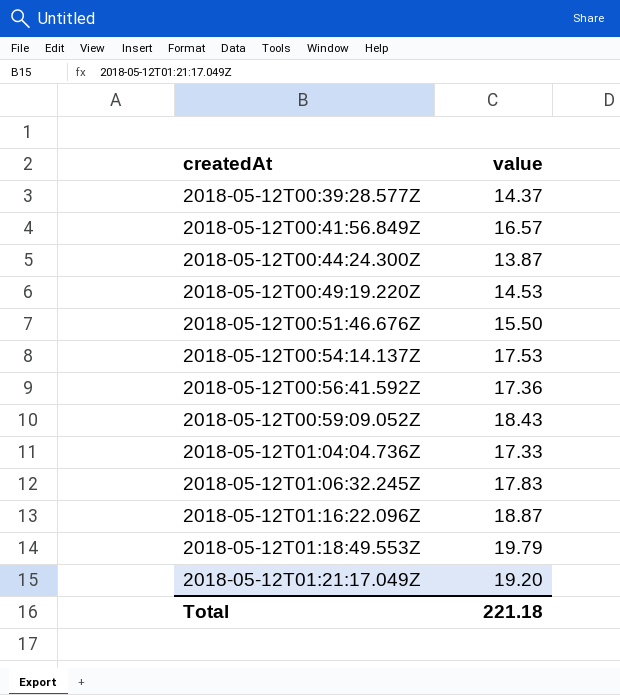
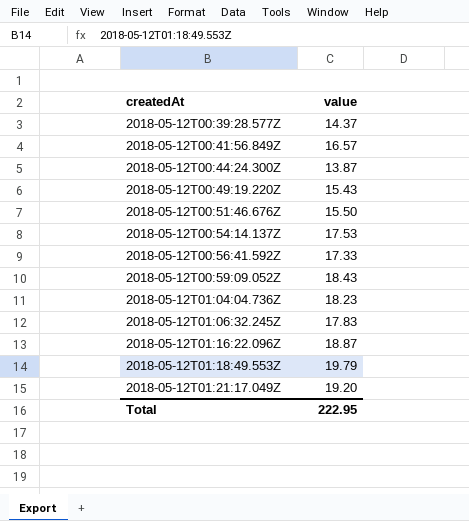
2018-05-12T00:49:19.220Z | value: 14.53 -> 15.43
2018-05-12T00:56:41.592Z | value: 17.36 -> 17.33
2018-05-12T01:04:04.736Z | value: 17.33 -> 18.23
Total | value: 221.18 -> 222.95

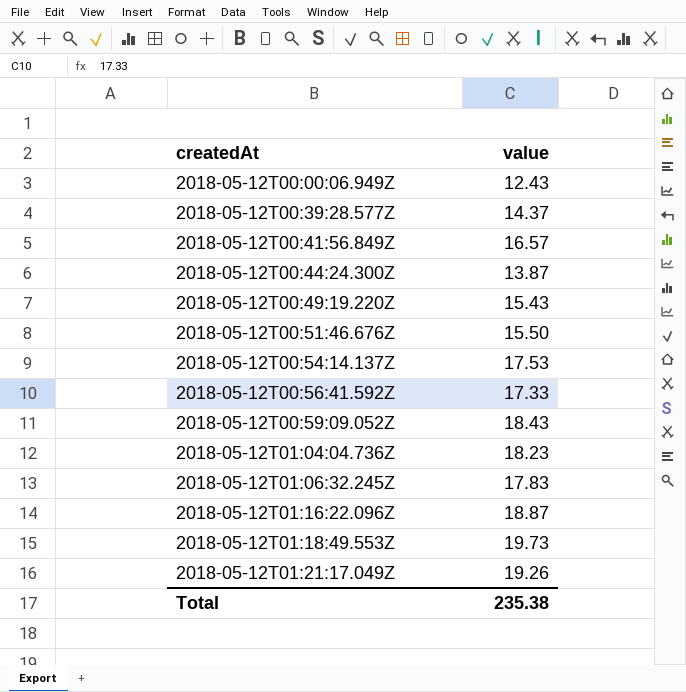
row 2018-05-12T00:00:06.949Z: none -> 12.43
2018-05-12T01:18:49.553Z | value: 19.79 -> 19.73
2018-05-12T01:21:17.049Z | value: 19.20 -> 19.26
Total | value: 222.95 -> 235.38

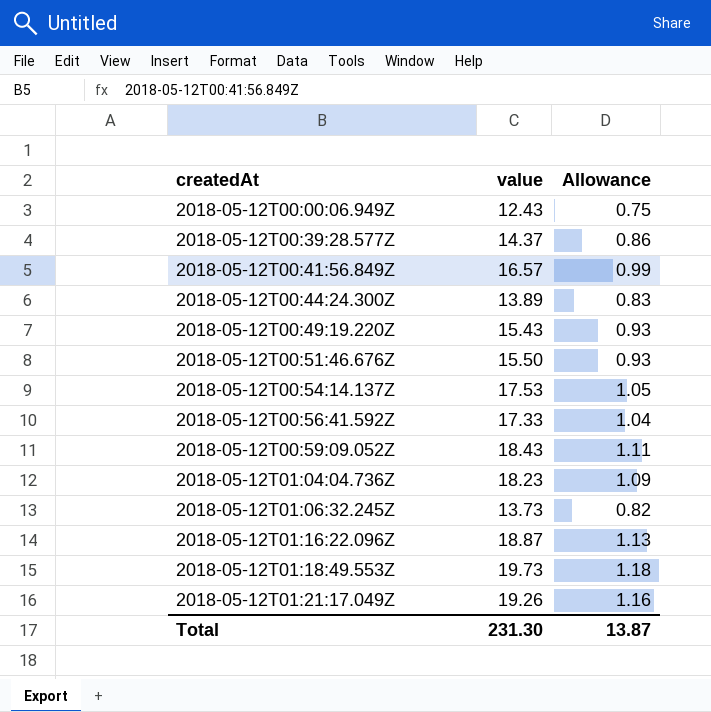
column Allowance | formula: none -> [value] * 0.06
2018-05-12T00:44:24.300Z | value: 13.87 -> 13.89
2018-05-12T01:06:32.245Z | value: 17.83 -> 13.73
Total | value: 235.38 -> 231.30

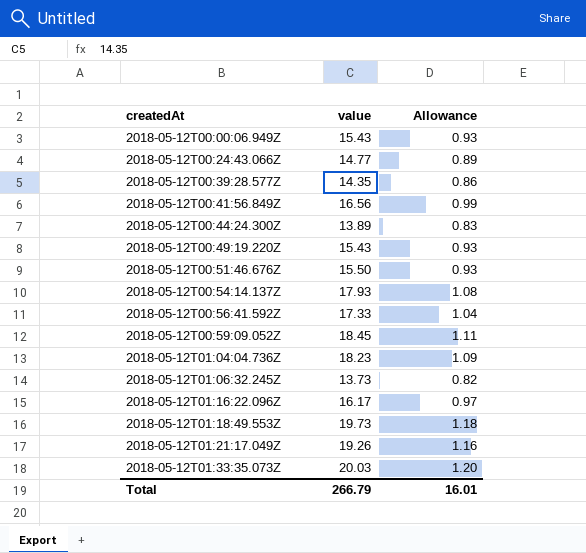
2018-05-12T00:00:06.949Z | value: 12.43 -> 15.43
2018-05-12T00:00:06.949Z | Allowance: 0.75 -> 0.93
row 2018-05-12T00:24:43.066Z: none -> 14.77 | 0.89
2018-05-12T00:39:28.577Z | value: 14.37 -> 14.35
2018-05-12T00:41:56.849Z | value: 16.57 -> 16.56
2018-05-12T00:54:14.137Z | value: 17.53 -> 17.93
2018-05-12T00:54:14.137Z | Allowance: 1.05 -> 1.08
2018-05-12T00:59:09.052Z | value: 18.43 -> 18.45
2018-05-12T01:16:22.096Z | value: 18.87 -> 16.17
2018-05-12T01:16:22.096Z | Allowance: 1.13 -> 0.97
row 2018-05-12T01:33:35.073Z: none -> 20.03 | 1.20
Total | value: 231.30 -> 266.79
Total | Allowance: 13.87 -> 16.01

